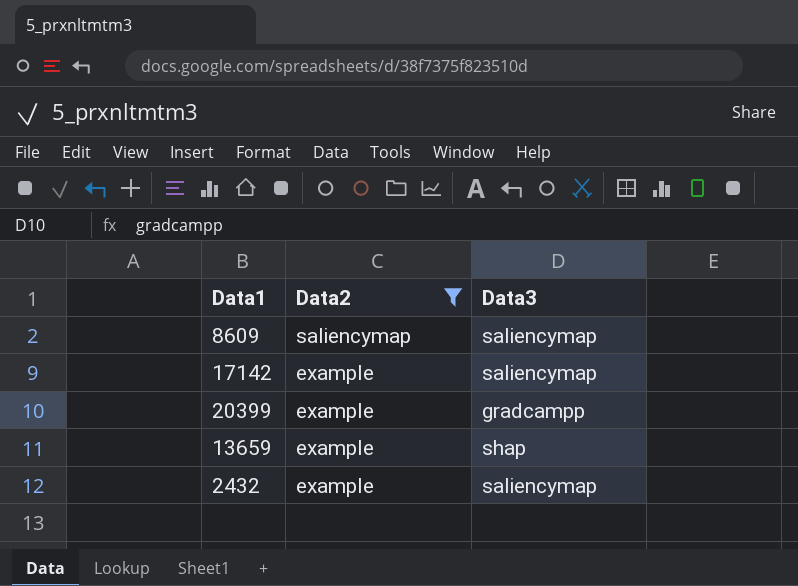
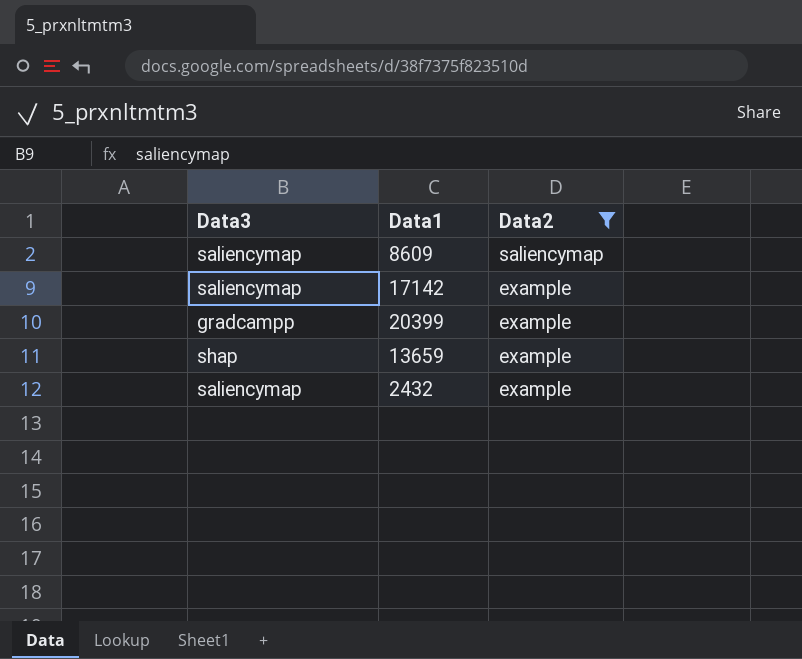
column Data3 | position: 3 -> 1

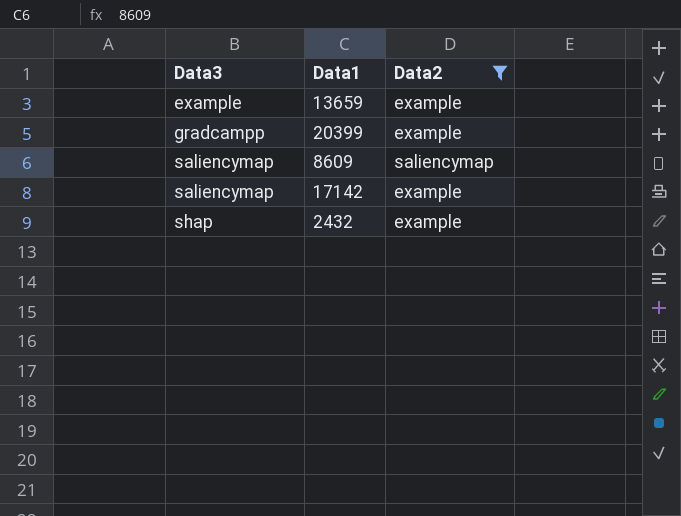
row order: Data2 descending -> Data3 ascending
13659 | Data3: shap -> example
2432 | Data3: saliencymap -> shap

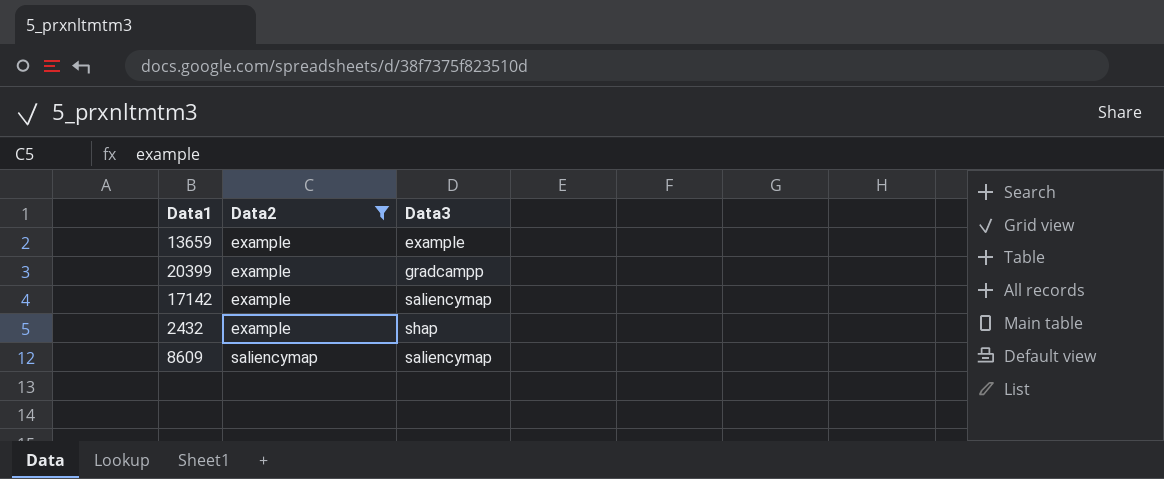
row order: Data3 ascending -> Data2 ascending
column Data3 | position: 1 -> 3

